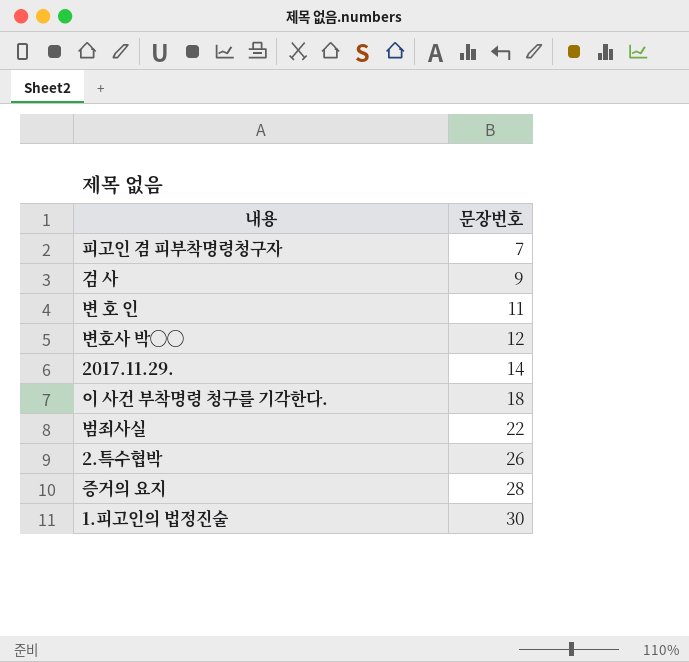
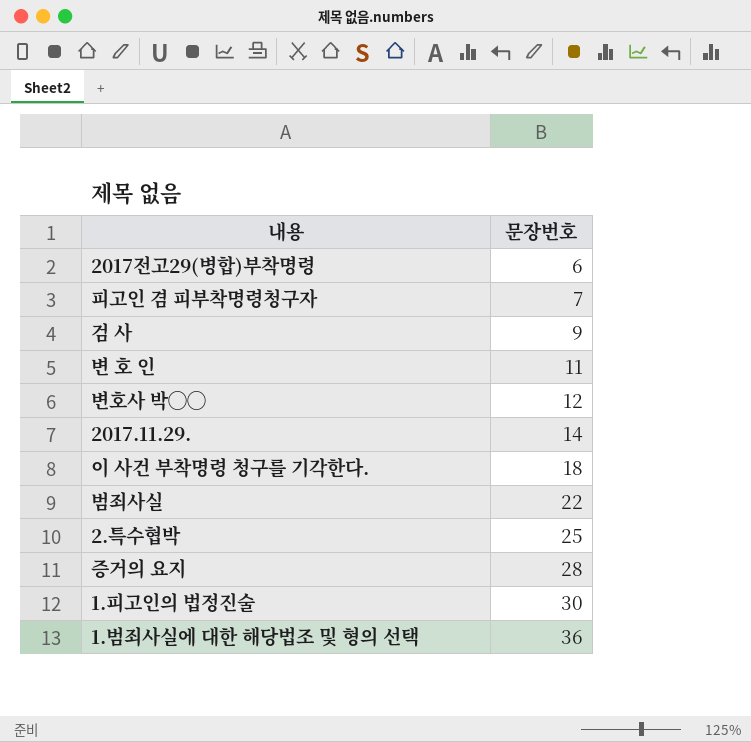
row 2017전고29(병합)부착명령: none -> 6
2.특수협박 | 문장번호: 26 -> 25
row 1.범죄사실에 대한 해당법조 및 형의 선택: none -> 36

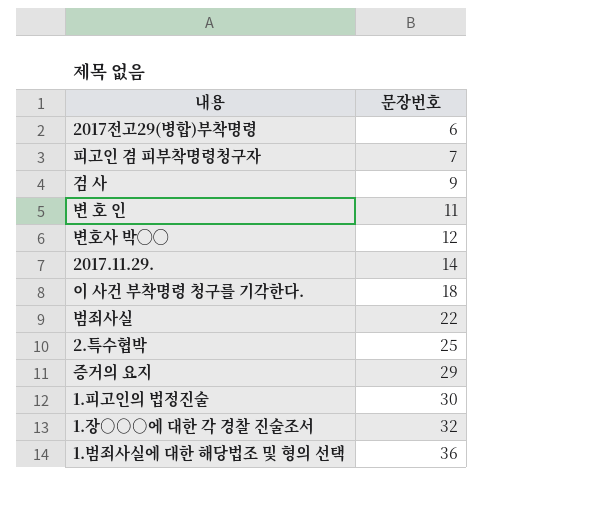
증거의 요지 | 문장번호: 28 -> 29
row 1.장○○○에 대한 각 경찰 진술조서: none -> 32

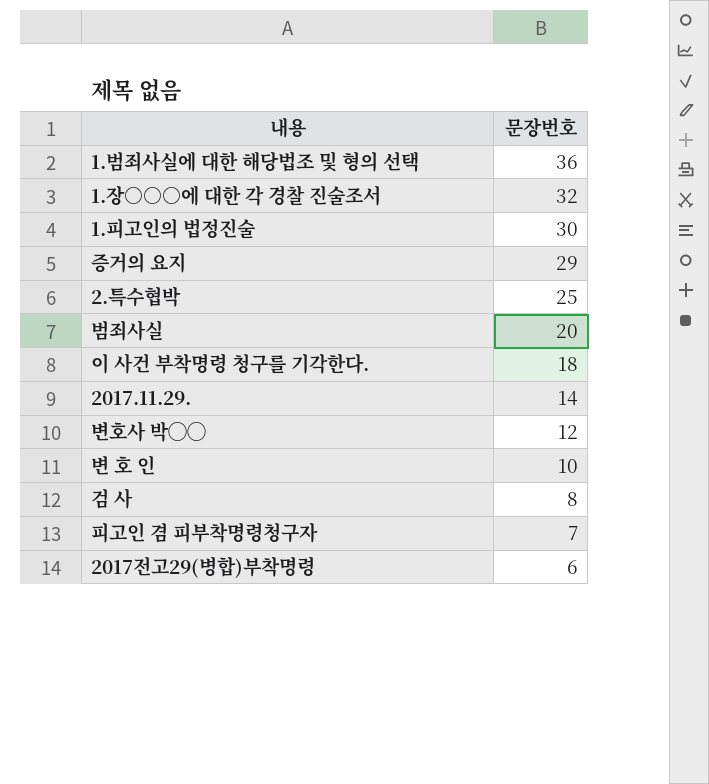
row order: 문장번호 ascending -> 문장번호 descending
범죄사실 | 문장번호: 22 -> 20
변 호 인 | 문장번호: 11 -> 10
검 사 | 문장번호: 9 -> 8

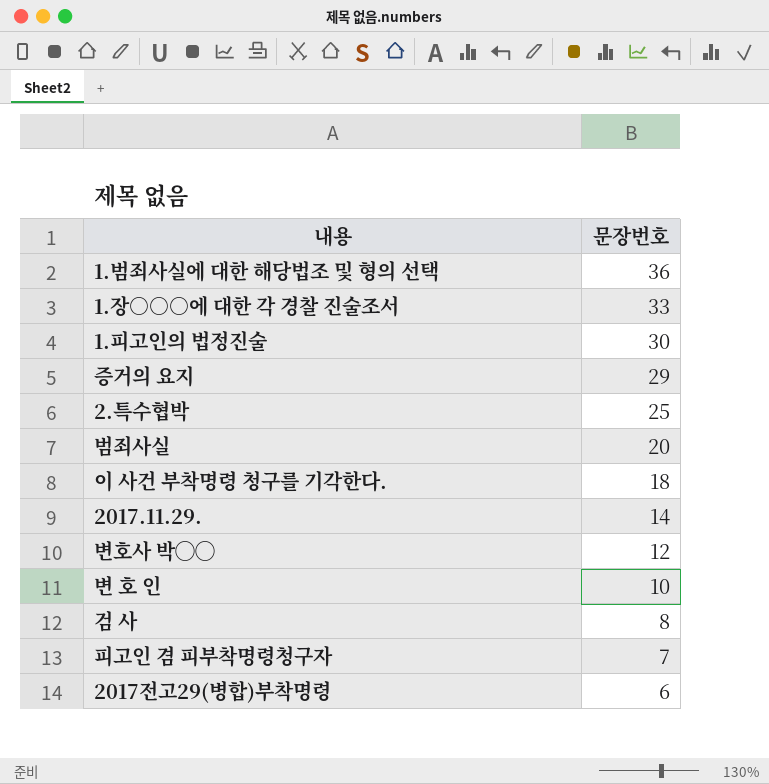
1.장○○○에 대한 각 경찰 진술조서 | 문장번호: 32 -> 33

